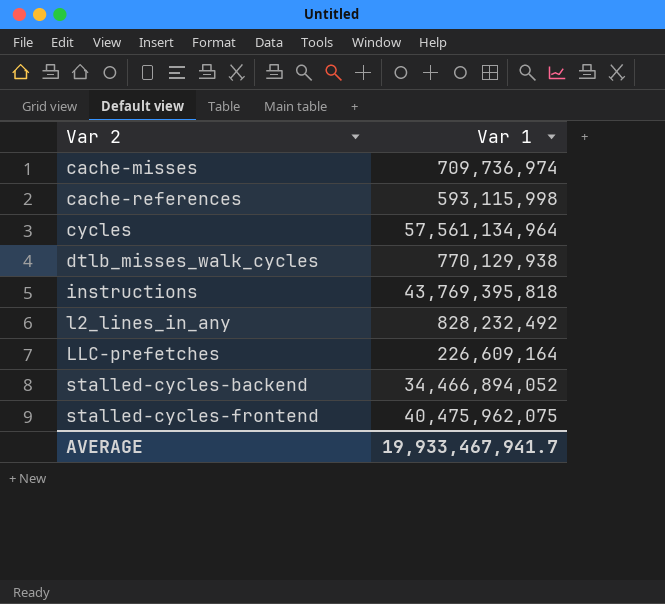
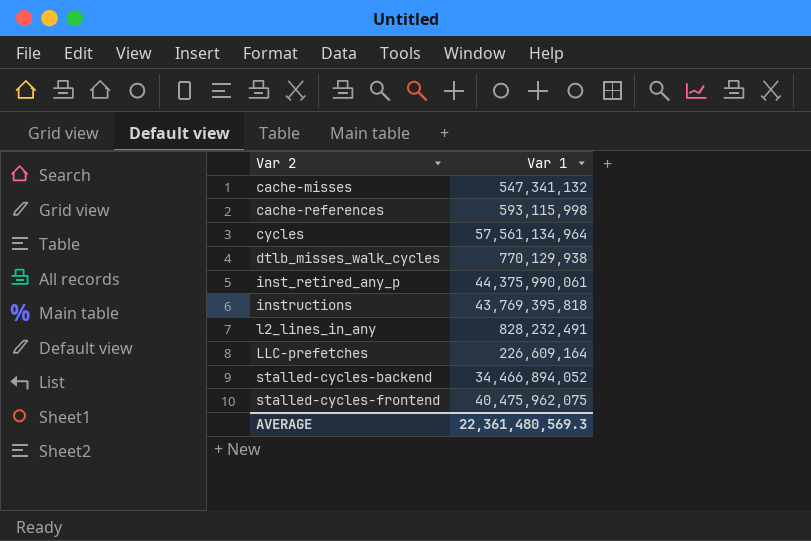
cache-misses | Var 1: 709,736,974 -> 547,341,132
row inst_retired_any_p: none -> 44,375,990,061
l2_lines_in_any | Var 1: 828,232,492 -> 828,232,491
AVERAGE | Var 1: 19,933,467,941.7 -> 22,361,480,569.3

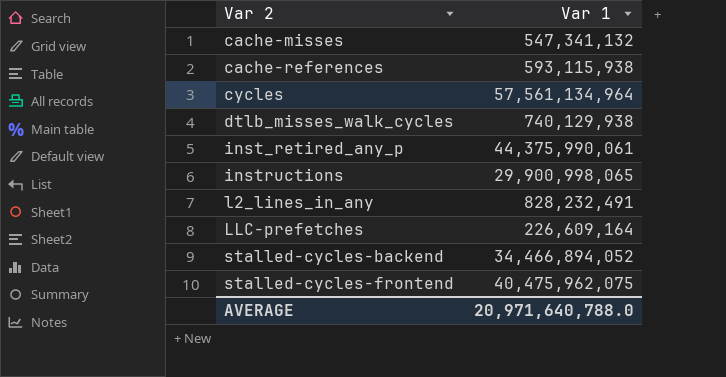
cache-references | Var 1: 593,115,998 -> 593,115,938
dtlb_misses_walk_cycles | Var 1: 770,129,938 -> 740,129,938
instructions | Var 1: 43,769,395,818 -> 29,900,998,065
AVERAGE | Var 1: 22,361,480,569.3 -> 20,971,640,788.0

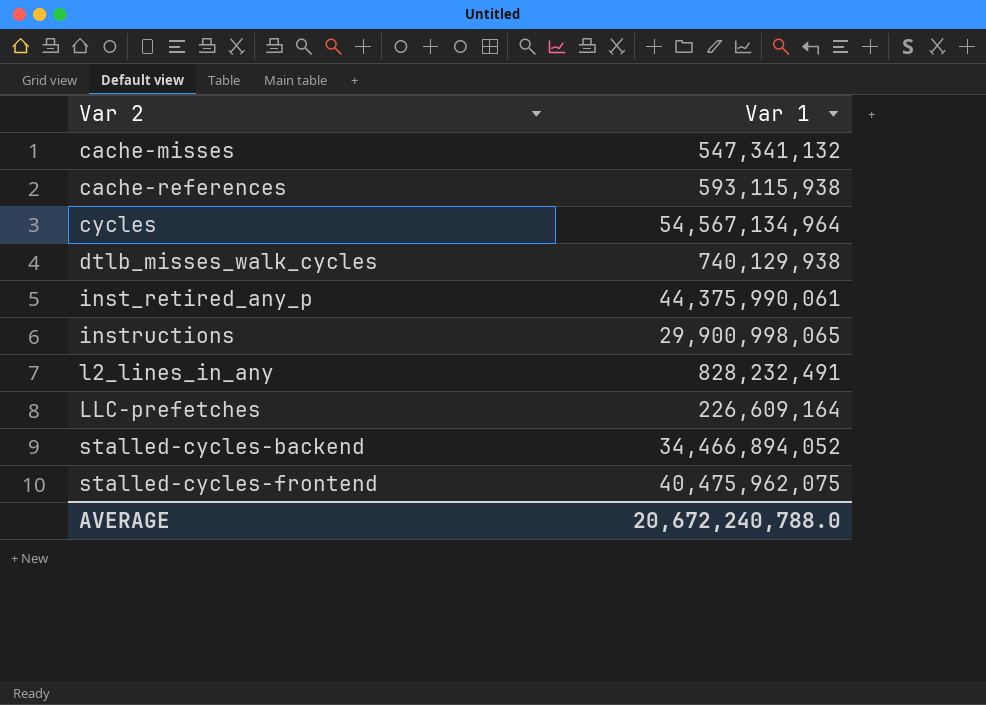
cycles | Var 1: 57,561,134,964 -> 54,567,134,964
AVERAGE | Var 1: 20,971,640,788.0 -> 20,672,240,788.0

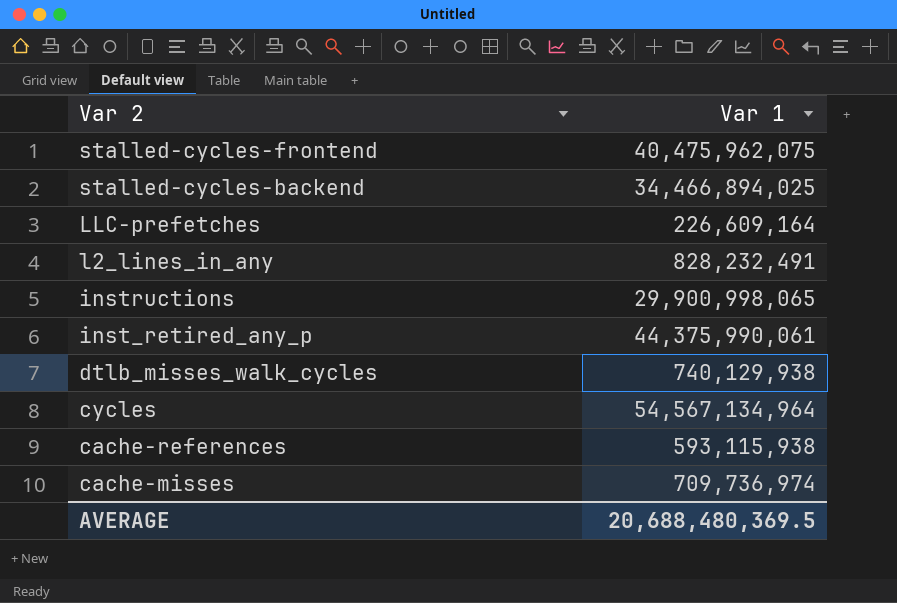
row order: Var 2 ascending -> Var 2 descending
stalled-cycles-backend | Var 1: 34,466,894,052 -> 34,466,894,025
cache-misses | Var 1: 547,341,132 -> 709,736,974
AVERAGE | Var 1: 20,672,240,788.0 -> 20,688,480,369.5

